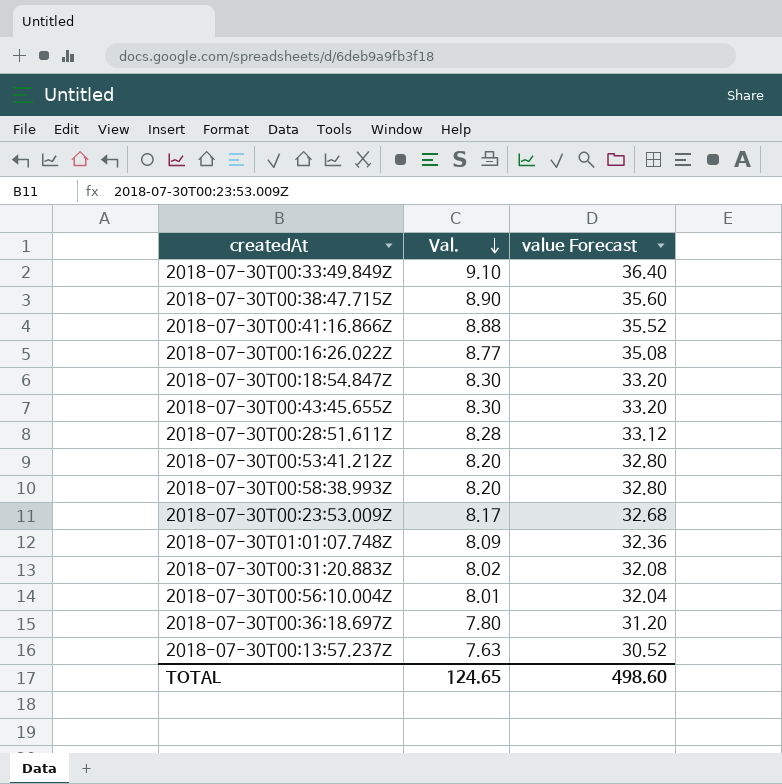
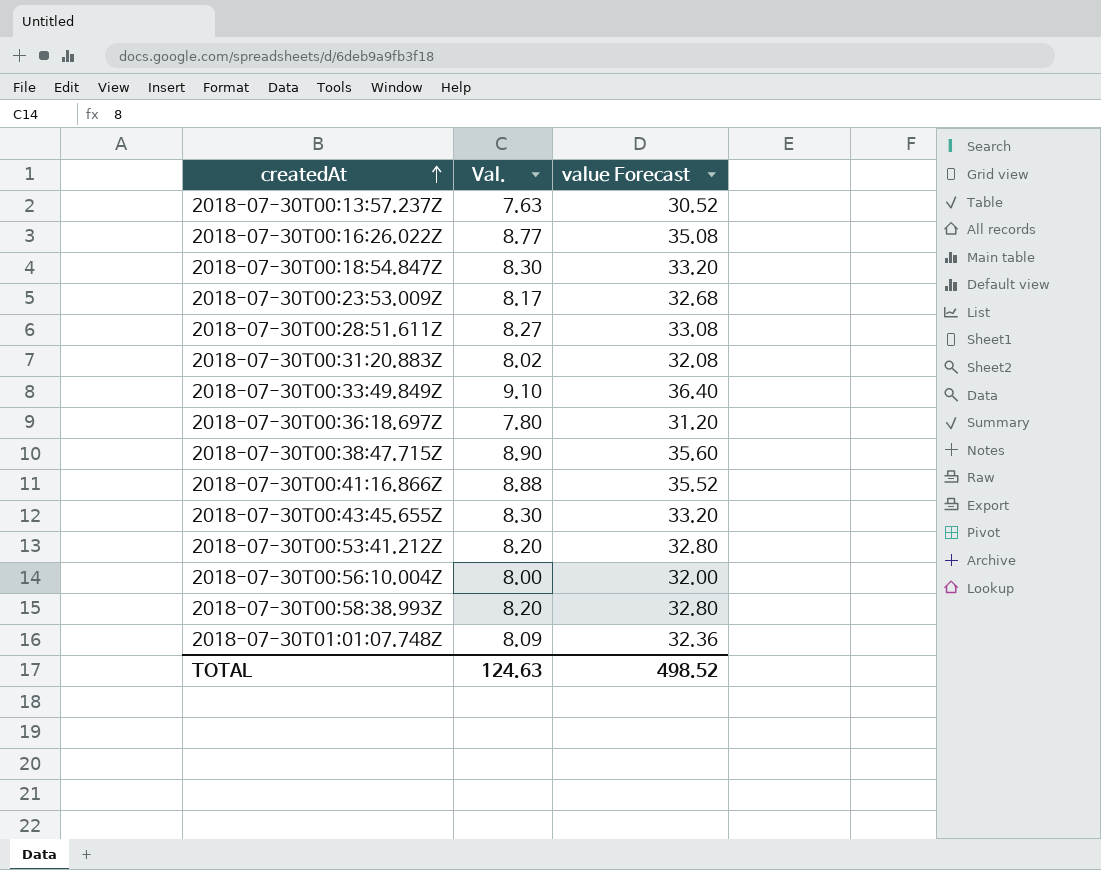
row order: Val. descending -> createdAt ascending
2018-07-30T00:28:51.611Z | Val.: 8.28 -> 8.27
2018-07-30T00:28:51.611Z | value Forecast: 33.12 -> 33.08
2018-07-30T00:56:10.004Z | Val.: 8.01 -> 8.00
2018-07-30T00:56:10.004Z | value Forecast: 32.04 -> 32.00
TOTAL | Val.: 124.65 -> 124.63
TOTAL | value Forecast: 498.60 -> 498.52

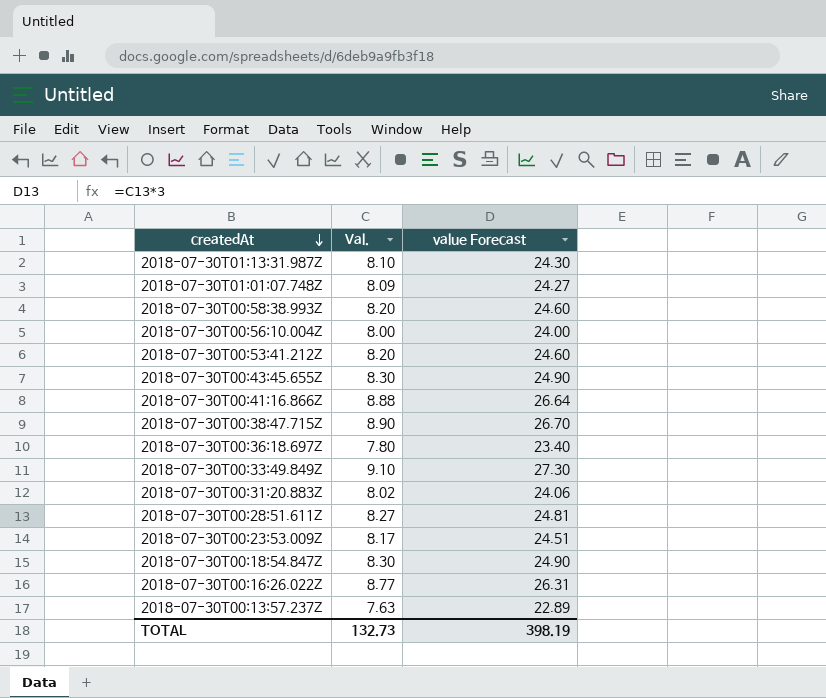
row order: createdAt ascending -> createdAt descending
column value Forecast | formula: [Val.] * 4 -> [Val.] * 3
row 2018-07-30T01:13:31.987Z: none -> 8.10 | 24.30
TOTAL | Val.: 124.63 -> 132.73
TOTAL | value Forecast: 498.52 -> 398.19

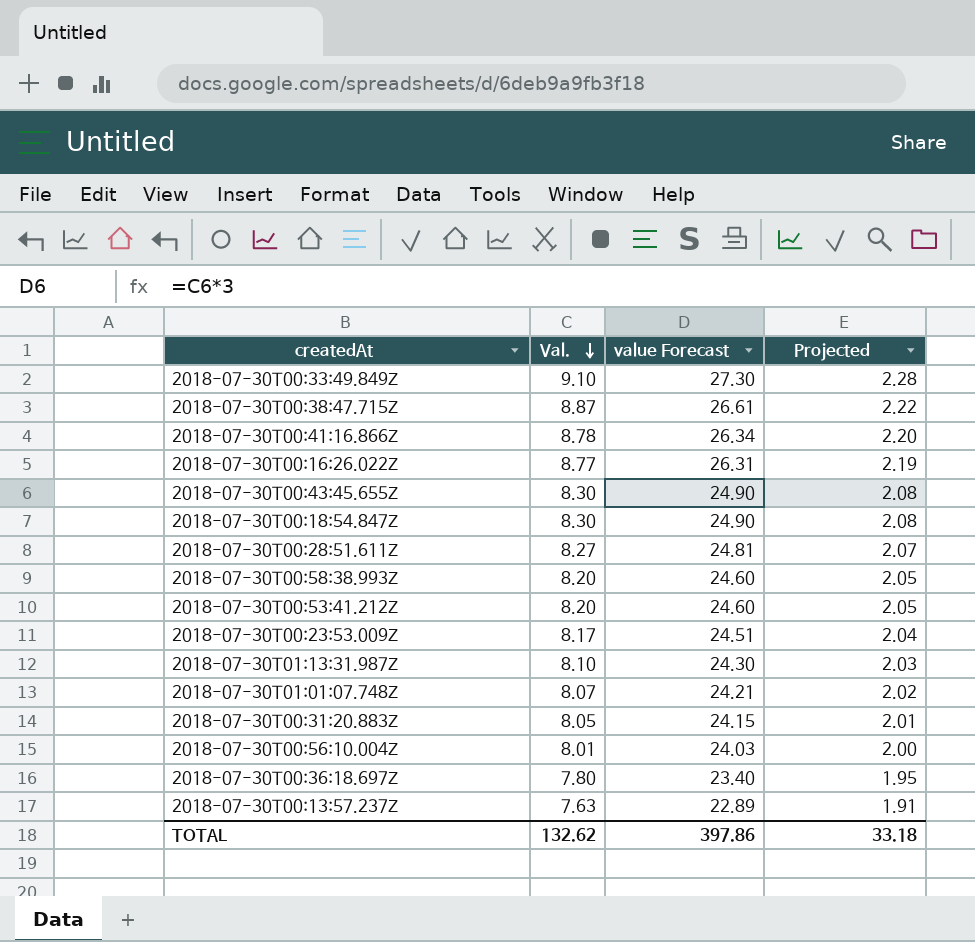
row order: createdAt descending -> Val. descending
column Projected | formula: none -> [Val.] * 0.25
2018-07-30T00:38:47.715Z | Val.: 8.90 -> 8.87
2018-07-30T00:38:47.715Z | value Forecast: 26.70 -> 26.61
2018-07-30T00:41:16.866Z | Val.: 8.88 -> 8.78
2018-07-30T00:41:16.866Z | value Forecast: 26.64 -> 26.34
2018-07-30T01:01:07.748Z | Val.: 8.09 -> 8.07
2018-07-30T01:01:07.748Z | value Forecast: 24.27 -> 24.21
2018-07-30T00:31:20.883Z | Val.: 8.02 -> 8.05
2018-07-30T00:31:20.883Z | value Forecast: 24.06 -> 24.15
2018-07-30T00:56:10.004Z | Val.: 8.00 -> 8.01
2018-07-30T00:56:10.004Z | value Forecast: 24.00 -> 24.03
TOTAL | Val.: 132.73 -> 132.62
TOTAL | value Forecast: 398.19 -> 397.86

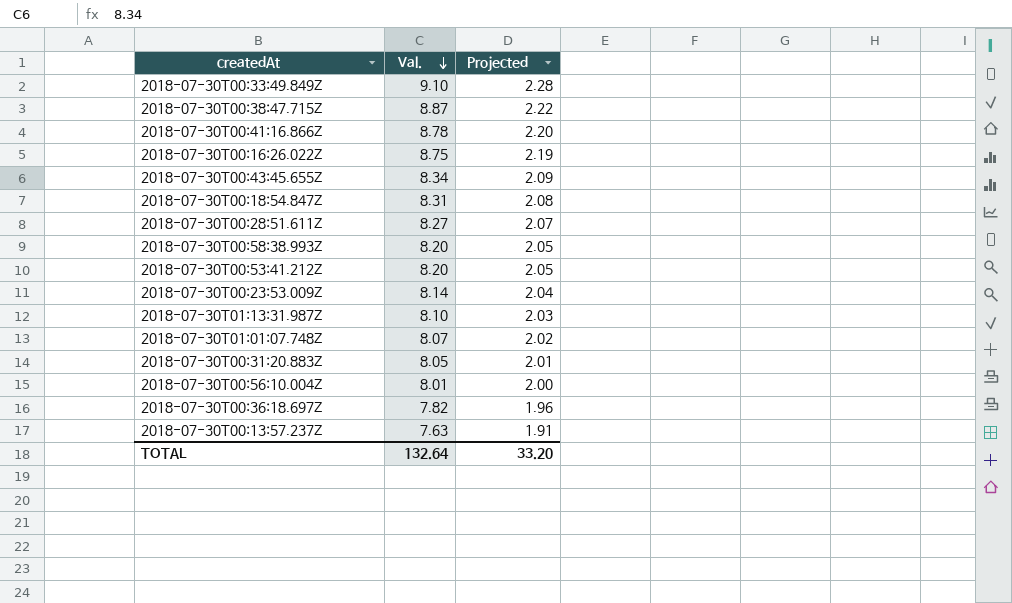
column value Forecast | formula: [Val.] * 3 -> none
2018-07-30T00:16:26.022Z | Val.: 8.77 -> 8.75
2018-07-30T00:43:45.655Z | Val.: 8.30 -> 8.34
2018-07-30T00:43:45.655Z | Projected: 2.08 -> 2.09
2018-07-30T00:18:54.847Z | Val.: 8.30 -> 8.31
2018-07-30T00:23:53.009Z | Val.: 8.17 -> 8.14
2018-07-30T00:36:18.697Z | Val.: 7.80 -> 7.82
2018-07-30T00:36:18.697Z | Projected: 1.95 -> 1.96
TOTAL | Val.: 132.62 -> 132.64
TOTAL | Projected: 33.18 -> 33.20

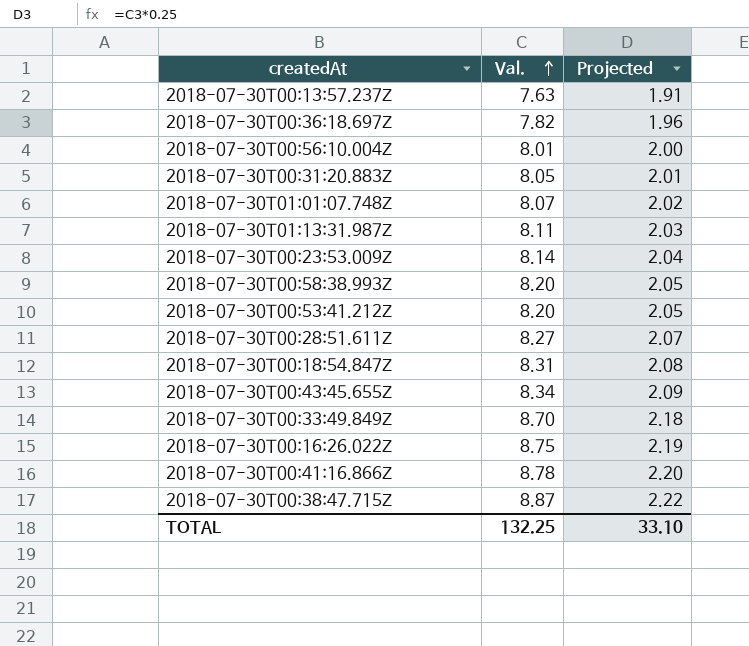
row order: Val. descending -> Val. ascending
2018-07-30T01:13:31.987Z | Val.: 8.10 -> 8.11
2018-07-30T00:33:49.849Z | Val.: 9.10 -> 8.70
2018-07-30T00:33:49.849Z | Projected: 2.28 -> 2.18
TOTAL | Val.: 132.64 -> 132.25
TOTAL | Projected: 33.20 -> 33.10

